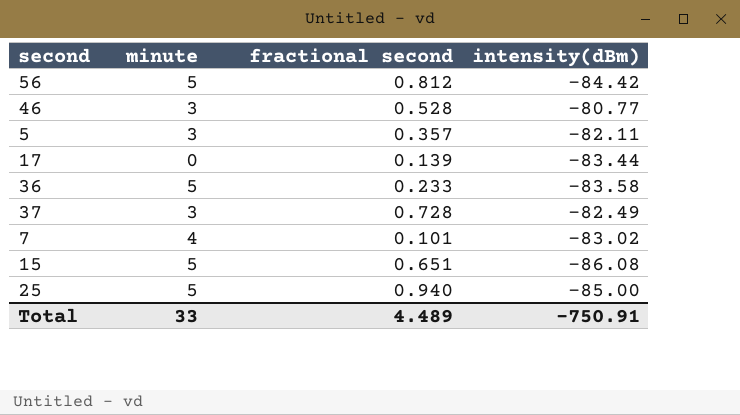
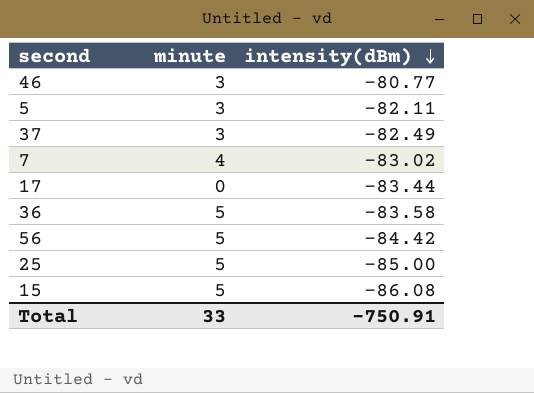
row order: none -> intensity(dBm) descending
column fractional second | position: 3 -> none

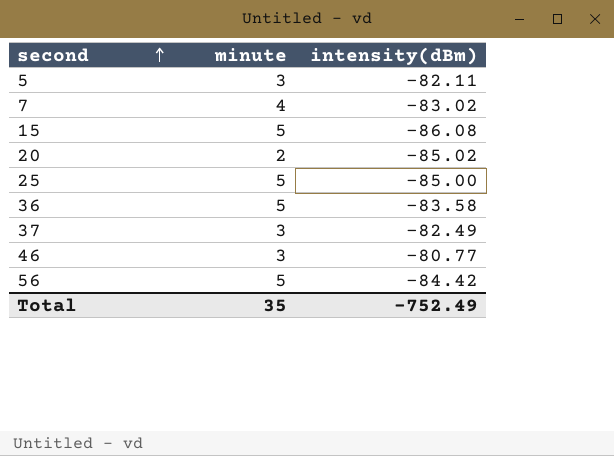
row order: intensity(dBm) descending -> second ascending
row 17: 0 | -83.44 -> none
row 20: none -> 2 | -85.02
Total | minute: 33 -> 35
Total | intensity(dBm): -750.91 -> -752.49

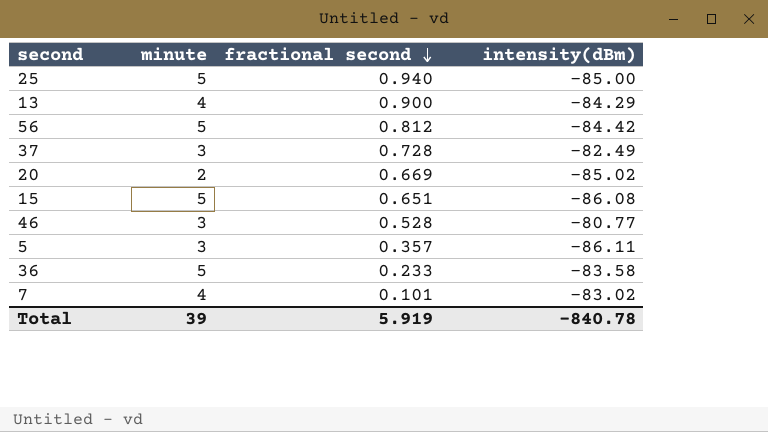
row order: second ascending -> fractional second descending
column fractional second | position: none -> 3
row 13: none -> 4 | 0.900 | -84.29
5 | intensity(dBm): -82.11 -> -86.11
Total | minute: 35 -> 39
Total | intensity(dBm): -752.49 -> -840.78

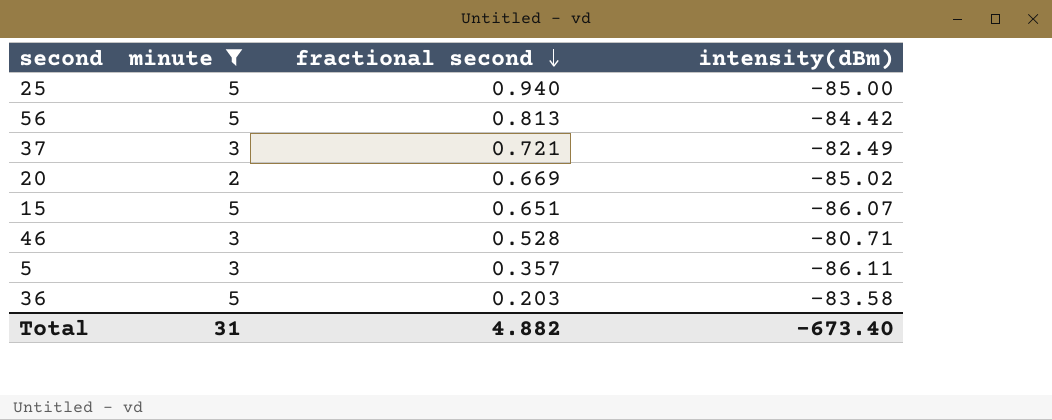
filter: none -> minute != 4
56 | fractional second: 0.812 -> 0.813
37 | fractional second: 0.728 -> 0.721
15 | intensity(dBm): -86.08 -> -86.07
46 | intensity(dBm): -80.77 -> -80.71
36 | fractional second: 0.233 -> 0.203
Total | minute: 39 -> 31
Total | fractional second: 5.919 -> 4.882
Total | intensity(dBm): -840.78 -> -673.40

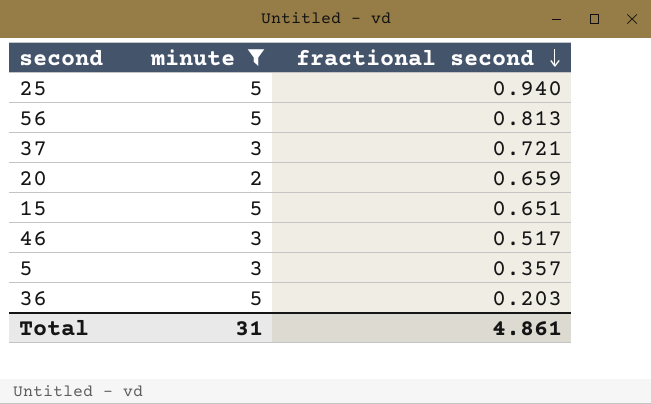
column intensity(dBm) | position: 4 -> none
20 | fractional second: 0.669 -> 0.659
46 | fractional second: 0.528 -> 0.517
Total | fractional second: 4.882 -> 4.861

